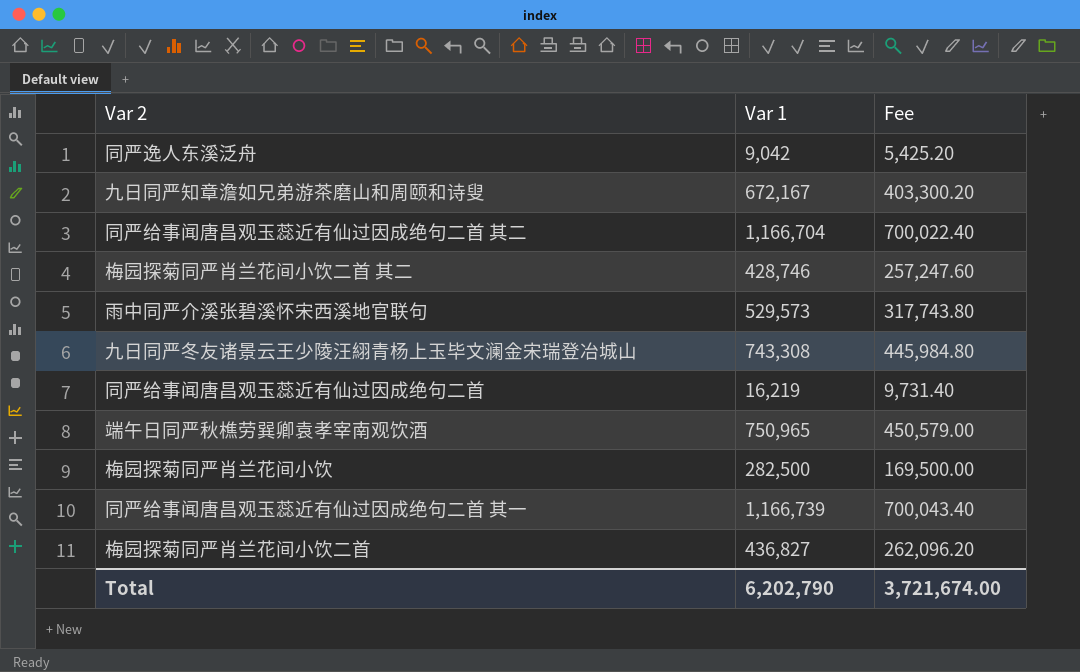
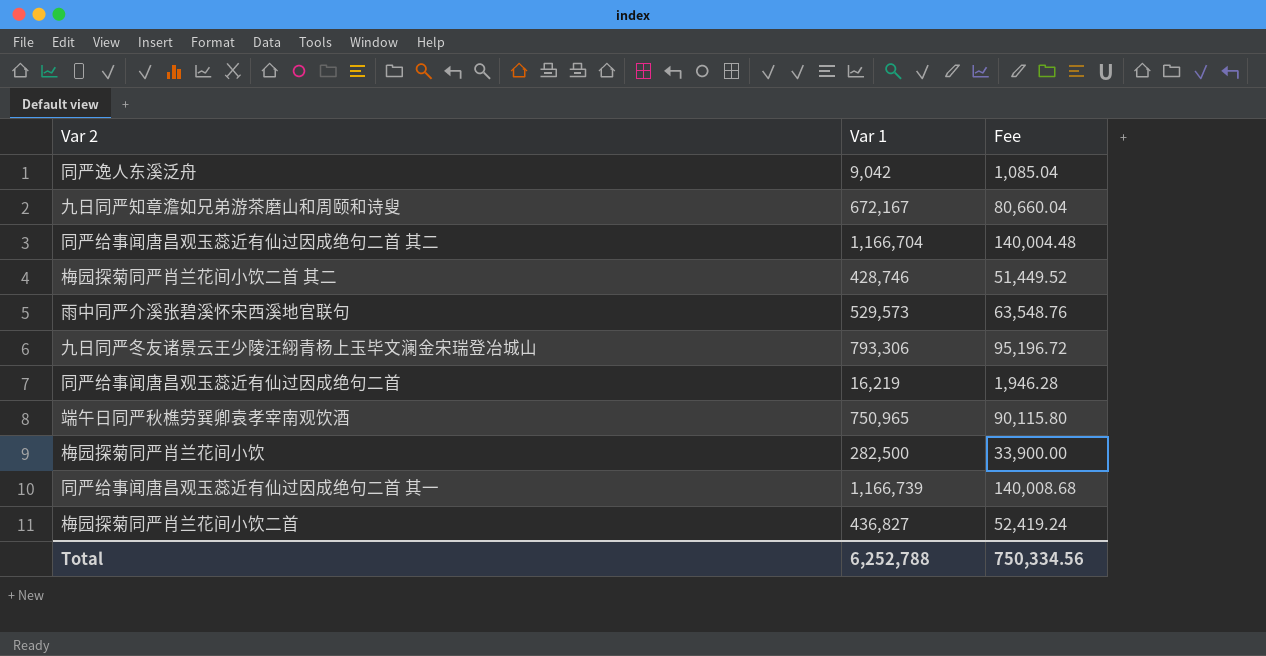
column Fee | formula: [Var 1] * 0.6 -> [Var 1] * 0.12
九日同严冬友诸景云王少陵汪䋚青杨上玉毕文澜金宋瑞登冶城山 | Var 1: 743,308 -> 793,306
Total | Var 1: 6,202,790 -> 6,252,788
Total | Fee: 3,721,674.00 -> 750,334.56

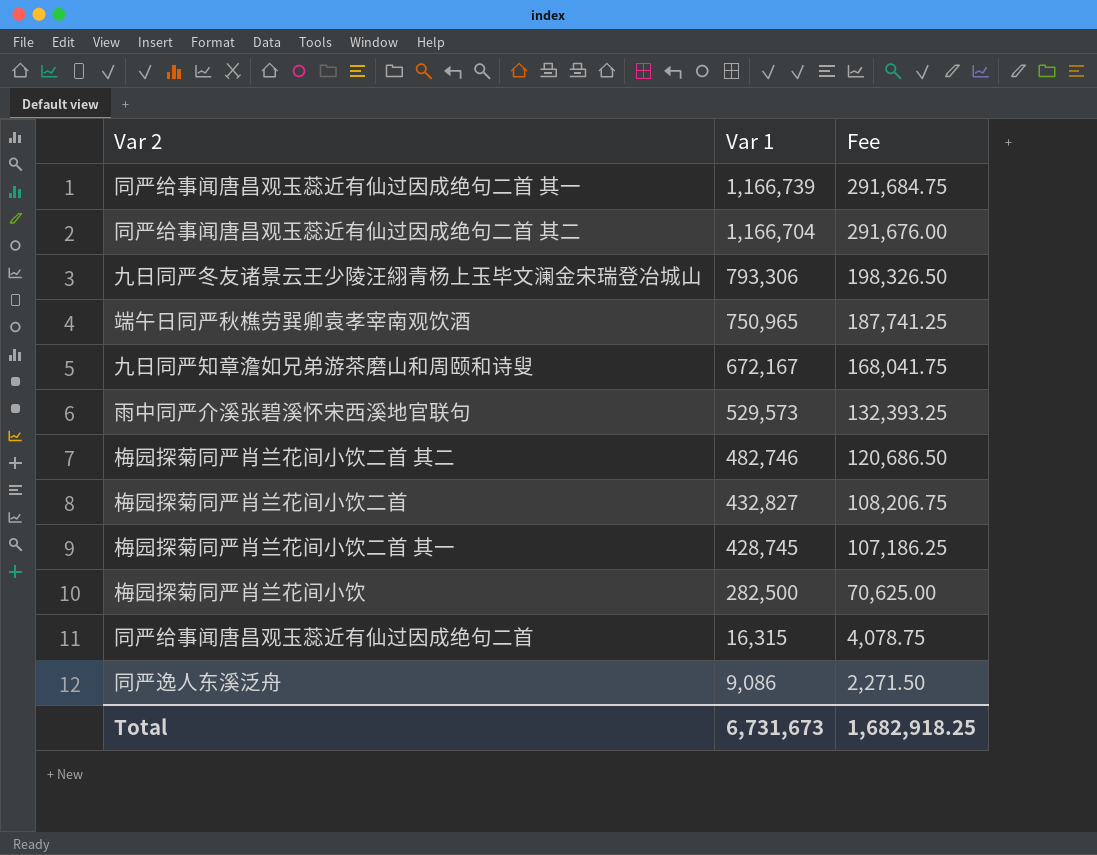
row order: none -> Var 1 descending
column Fee | formula: [Var 1] * 0.12 -> [Var 1] * 0.25
梅园探菊同严肖兰花间小饮二首 其二 | Var 1: 428,746 -> 482,746
梅园探菊同严肖兰花间小饮二首 | Var 1: 436,827 -> 432,827
row 梅园探菊同严肖兰花间小饮二首 其一: none -> 428,745 | 107,186.25
同严给事闻唐昌观玉蕊近有仙过因成绝句二首 | Var 1: 16,219 -> 16,315
同严逸人东溪泛舟 | Var 1: 9,042 -> 9,086
Total | Var 1: 6,252,788 -> 6,731,673
Total | Fee: 750,334.56 -> 1,682,918.25

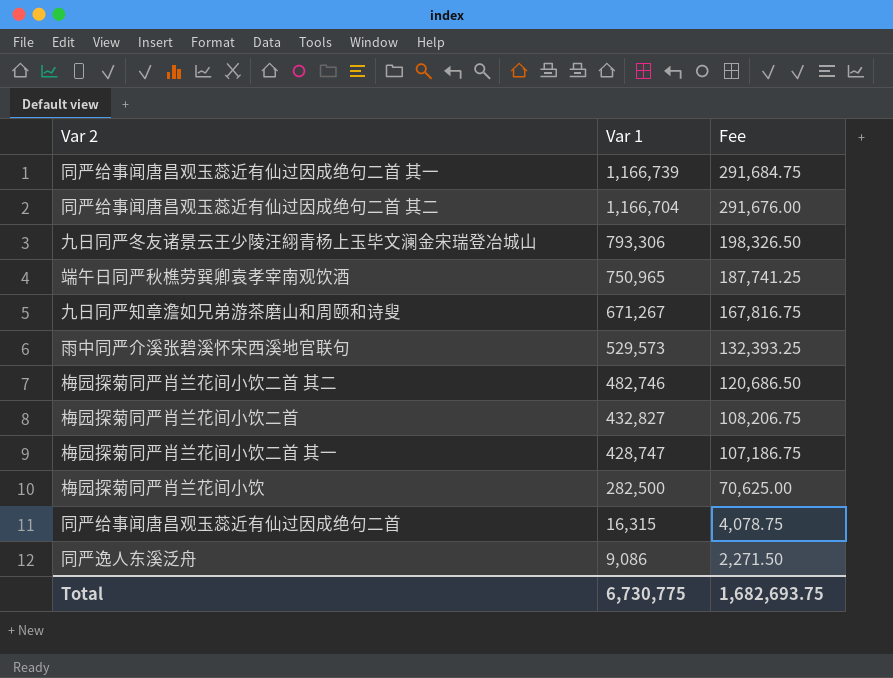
九日同严知章澹如兄弟游茶磨山和周颐和诗叟 | Var 1: 672,167 -> 671,267
九日同严知章澹如兄弟游茶磨山和周颐和诗叟 | Fee: 168,041.75 -> 167,816.75
梅园探菊同严肖兰花间小饮二首 其一 | Var 1: 428,745 -> 428,747
梅园探菊同严肖兰花间小饮二首 其一 | Fee: 107,186.25 -> 107,186.75
Total | Var 1: 6,731,673 -> 6,730,775
Total | Fee: 1,682,918.25 -> 1,682,693.75

